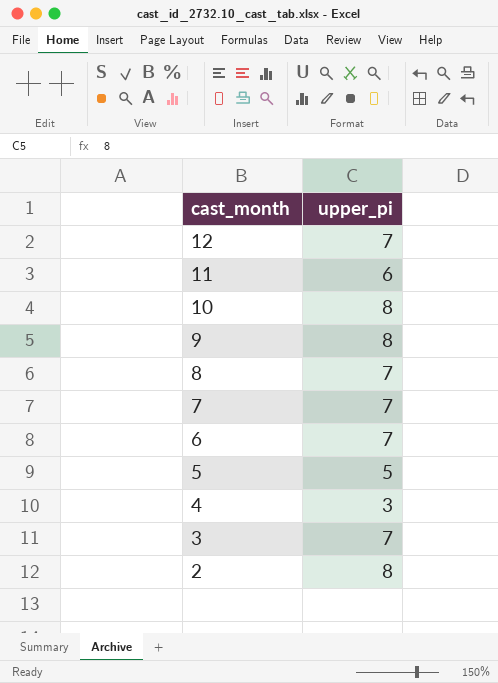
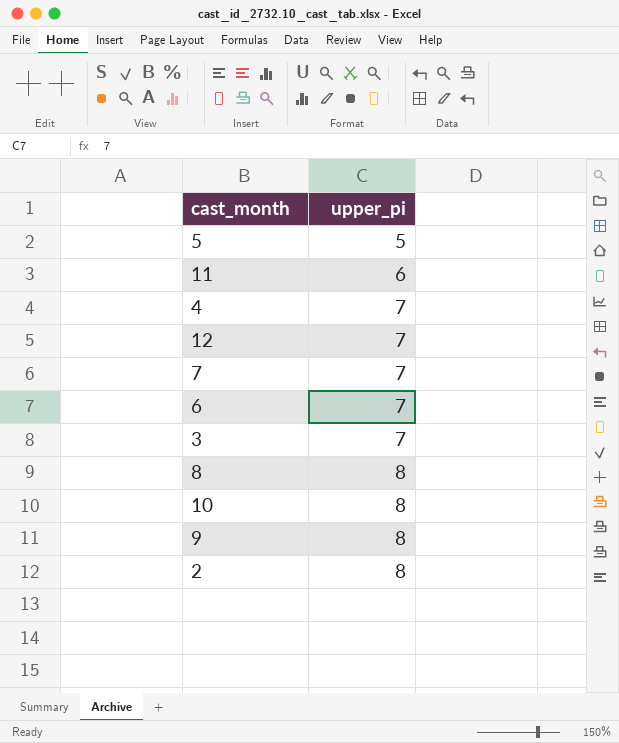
row order: cast_month descending -> upper_pi ascending
4 | upper_pi: 3 -> 7
8 | upper_pi: 7 -> 8

